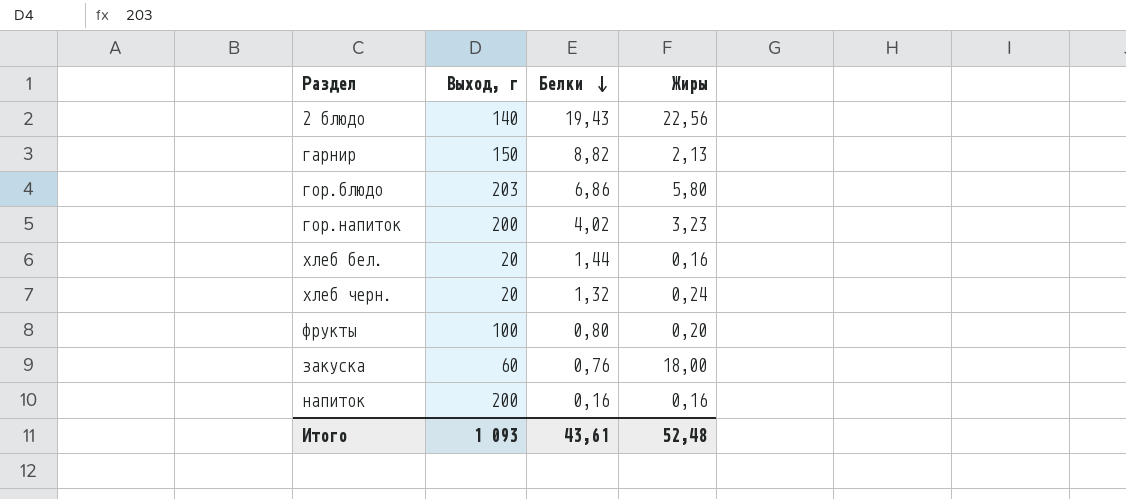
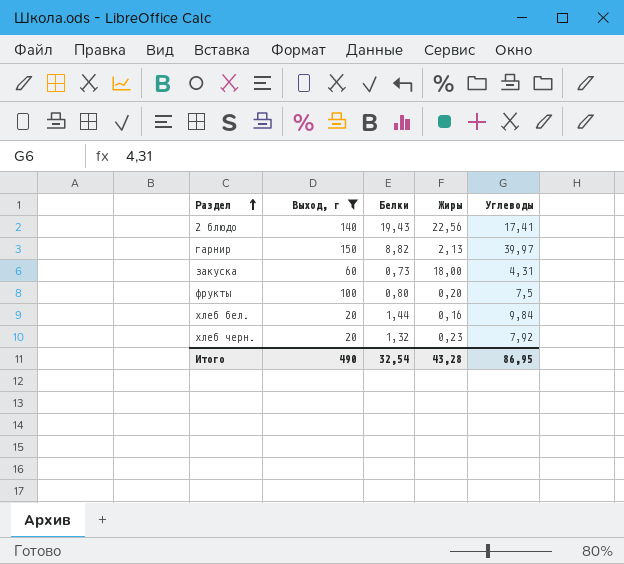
filter: none -> Выход, г <= 150
row order: Белки descending -> Раздел ascending
column Углеводы | position: none -> 5
закуска | Белки: 0,76 -> 0,73
хлеб черн. | Жиры: 0,24 -> 0,23
Итого | Выход, г: 1 093 -> 490
Итого | Белки: 43,61 -> 32,54
Итого | Жиры: 52,48 -> 43,28

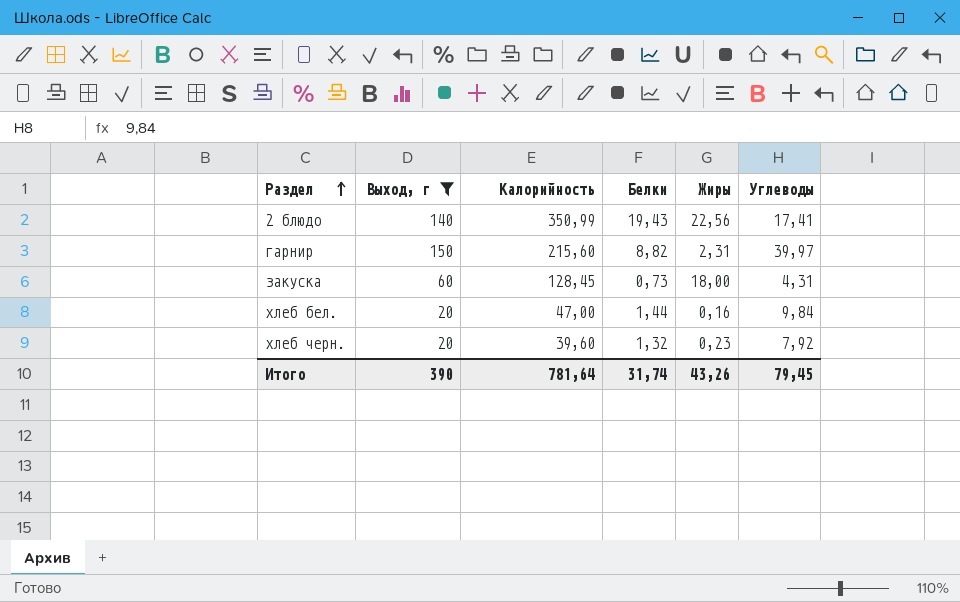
column Калорийность | position: none -> 3
row фрукты: 100 | 0,80 | 0,20 | 7,5 -> none
гарнир | Жиры: 2,13 -> 2,31
Итого | Выход, г: 490 -> 390
Итого | Белки: 32,54 -> 31,74
Итого | Жиры: 43,28 -> 43,26
Итого | Углеводы: 86,95 -> 79,45

